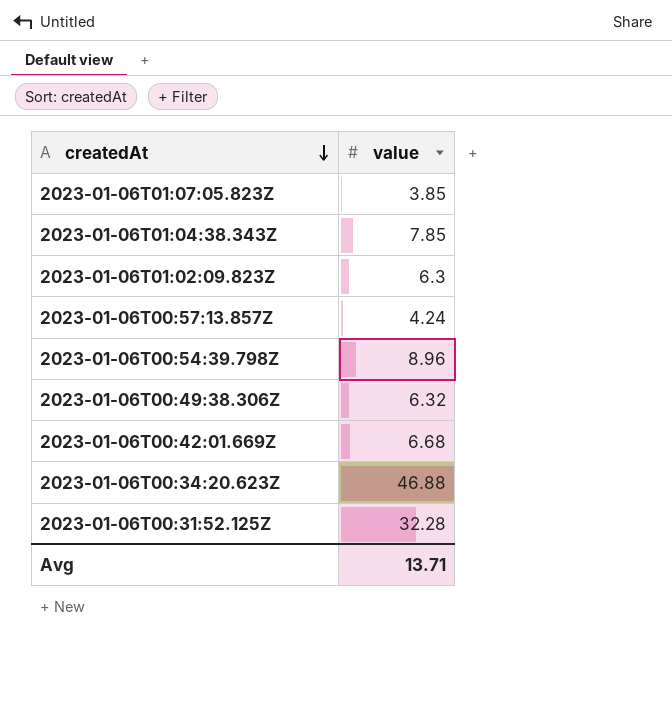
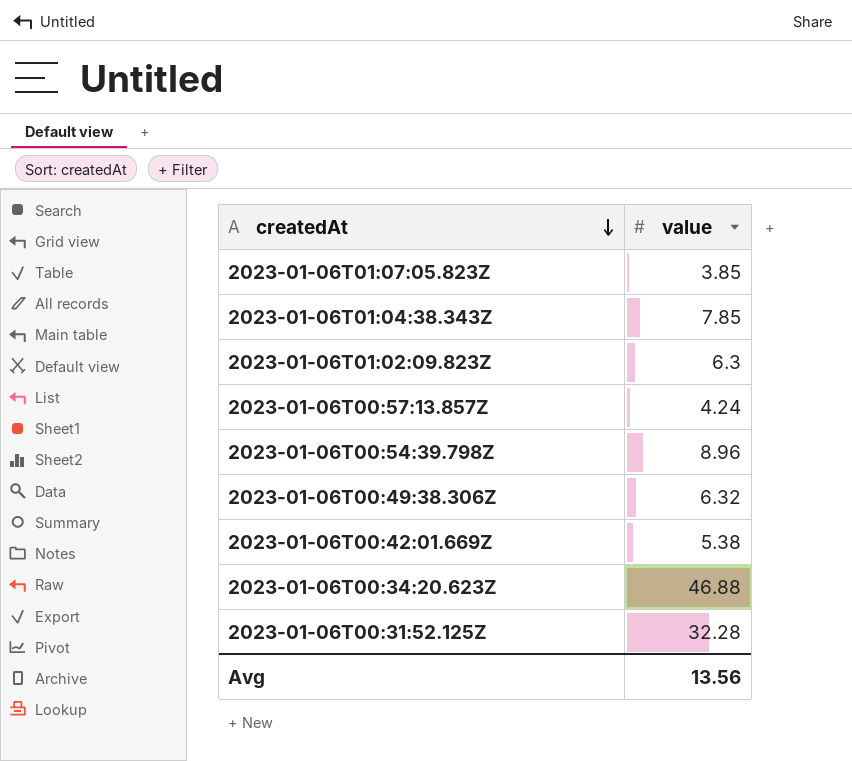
2023-01-06T00:42:01.669Z | value: 6.68 -> 5.38
Avg | value: 13.71 -> 13.56

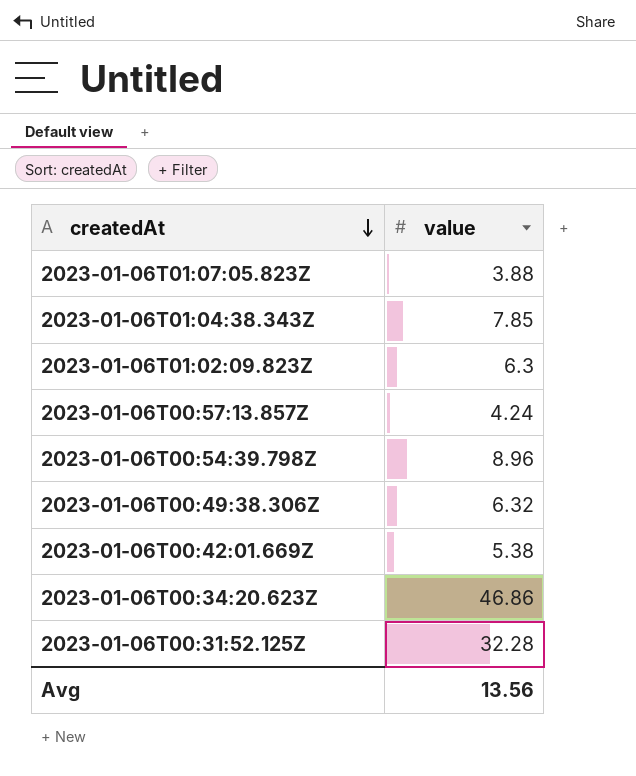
2023-01-06T01:07:05.823Z | value: 3.85 -> 3.88
2023-01-06T00:34:20.623Z | value: 46.88 -> 46.86

